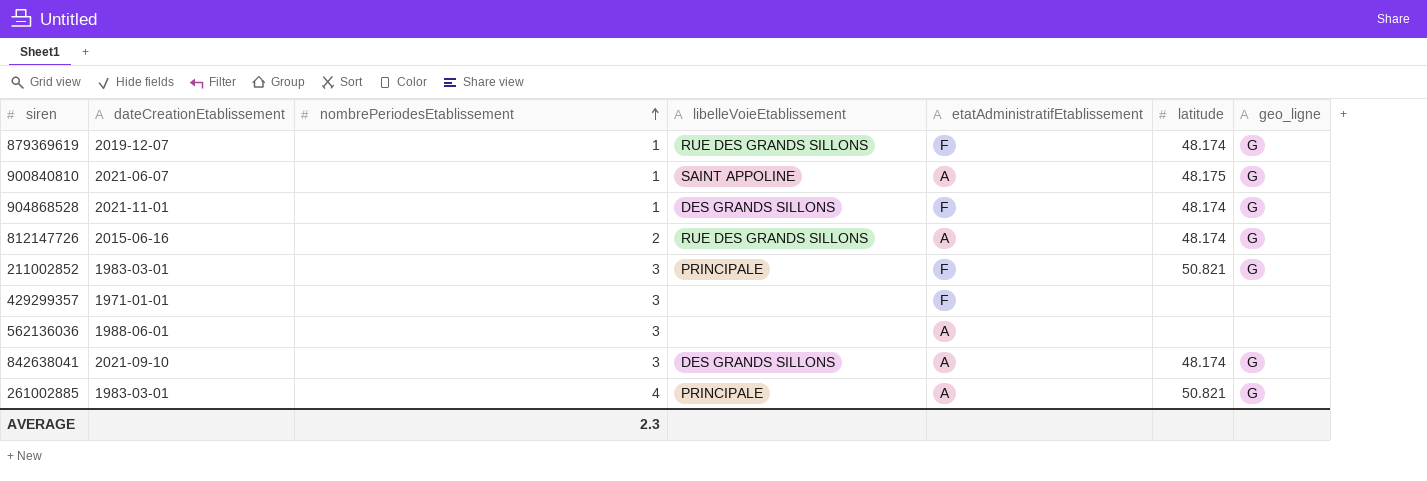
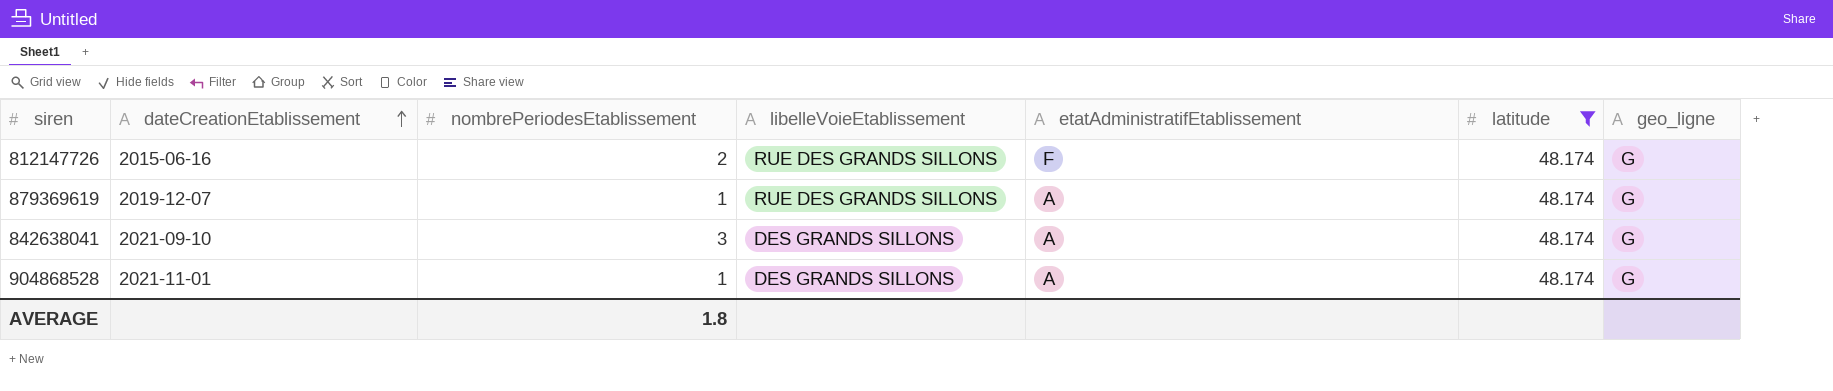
filter: none -> latitude = 48.174
row order: nombrePeriodesEtablissement ascending -> dateCreationEtablissement ascending
812147726 | etatAdministratifEtablissement: A -> F
879369619 | etatAdministratifEtablissement: F -> A
904868528 | etatAdministratifEtablissement: F -> A
AVERAGE | nombrePeriodesEtablissement: 2.3 -> 1.8

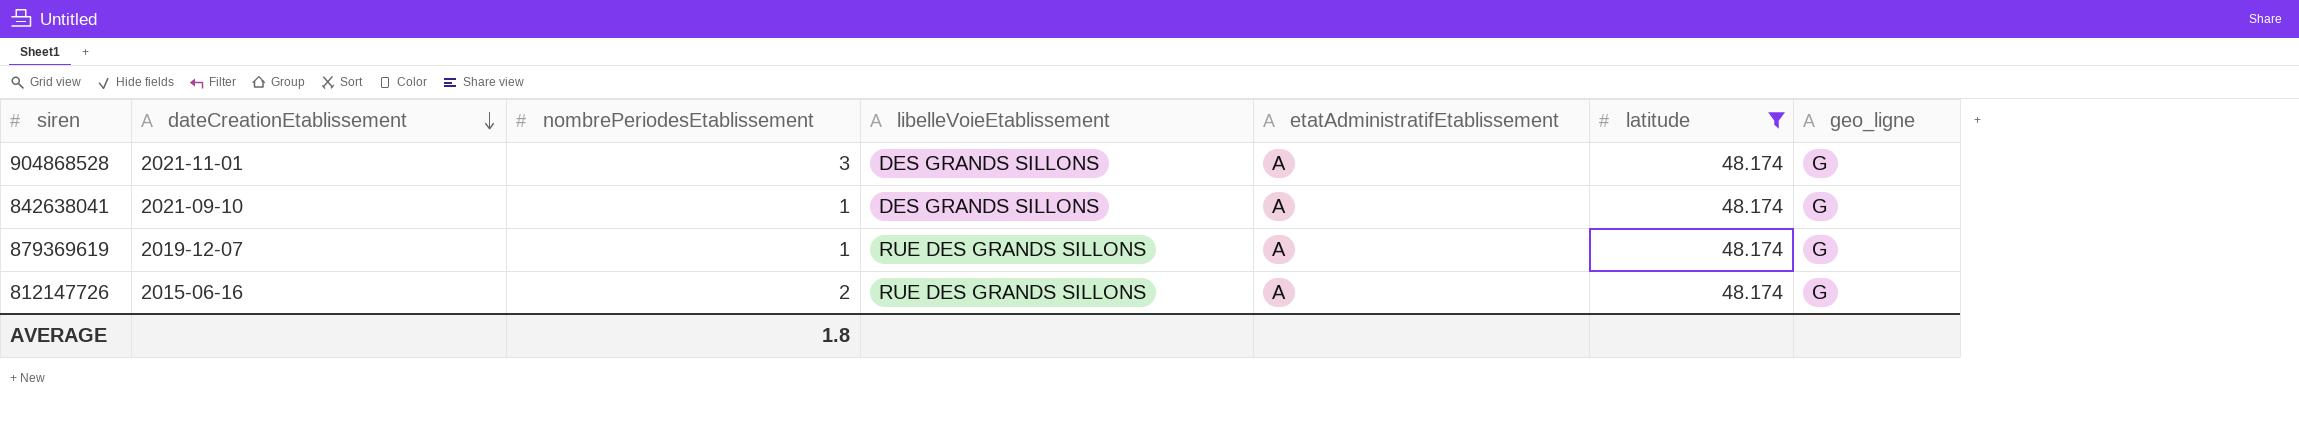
row order: dateCreationEtablissement ascending -> dateCreationEtablissement descending
904868528 | nombrePeriodesEtablissement: 1 -> 3
842638041 | nombrePeriodesEtablissement: 3 -> 1
812147726 | etatAdministratifEtablissement: F -> A

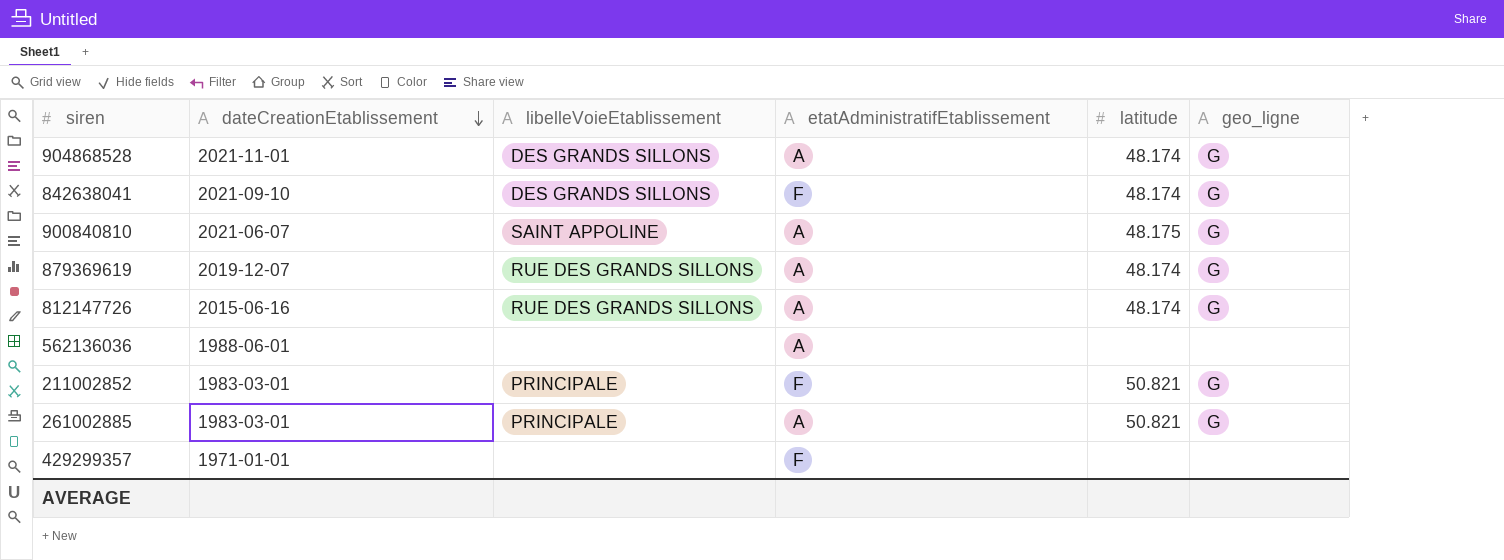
filter: latitude = 48.174 -> none
column nombrePeriodesEtablissement | position: 3 -> none
842638041 | etatAdministratifEtablissement: A -> F

